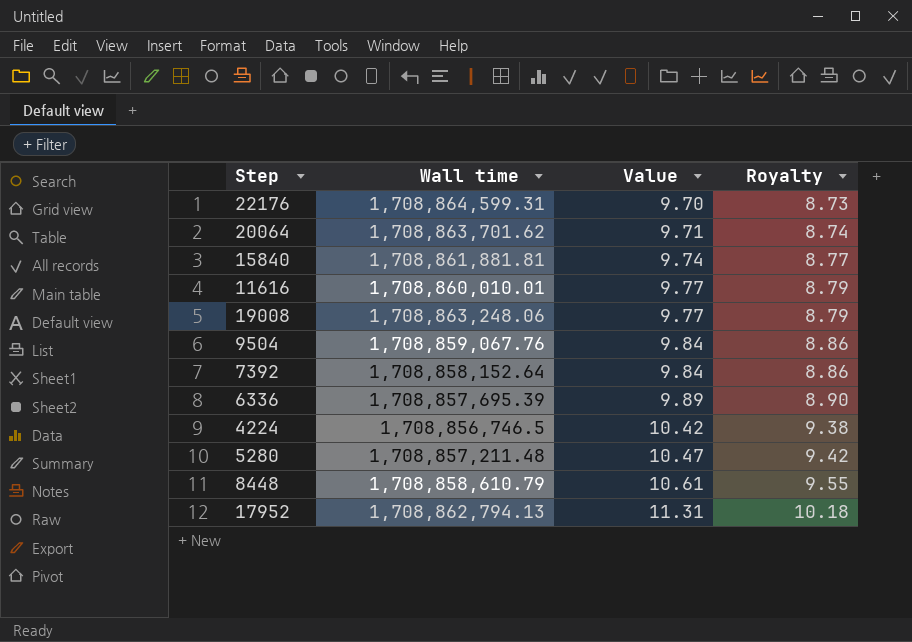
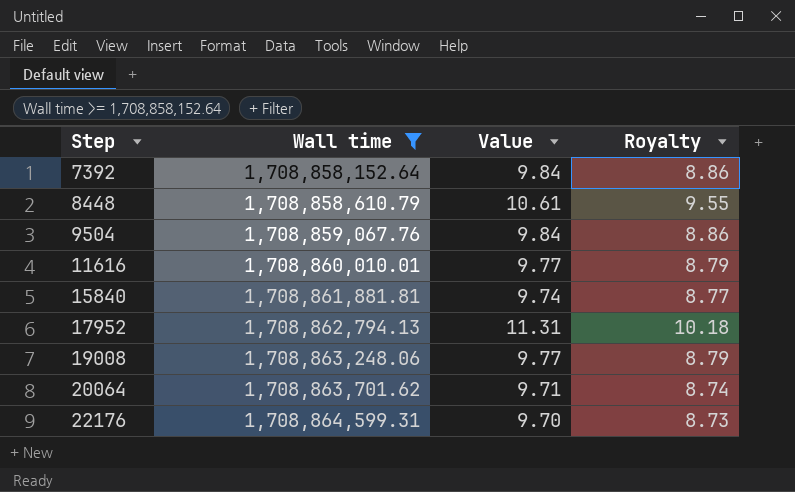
filter: none -> Wall time >= 1,708,858,152.64
row order: Value ascending -> Step ascending

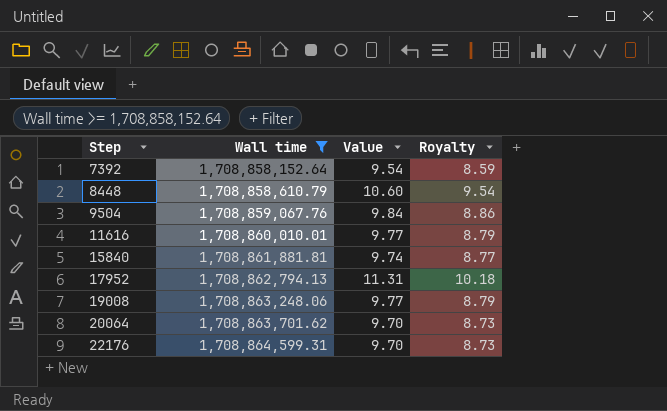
7392 | Value: 9.84 -> 9.54
7392 | Royalty: 8.86 -> 8.59
8448 | Value: 10.61 -> 10.60
8448 | Royalty: 9.55 -> 9.54
20064 | Value: 9.71 -> 9.70
20064 | Royalty: 8.74 -> 8.73

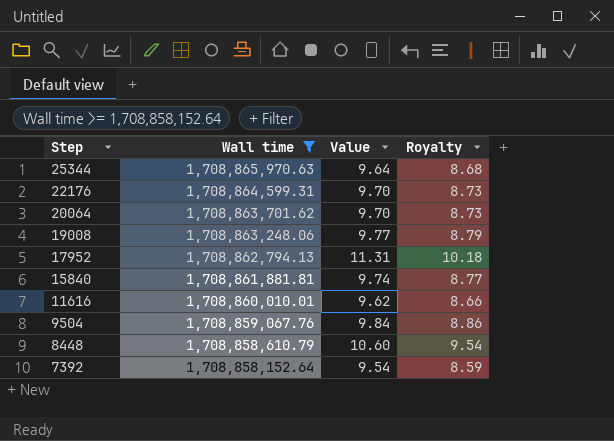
row order: Step ascending -> Step descending
row 25344: none -> 1,708,865,970.63 | 9.64 | 8.68
11616 | Value: 9.77 -> 9.62
11616 | Royalty: 8.79 -> 8.66

